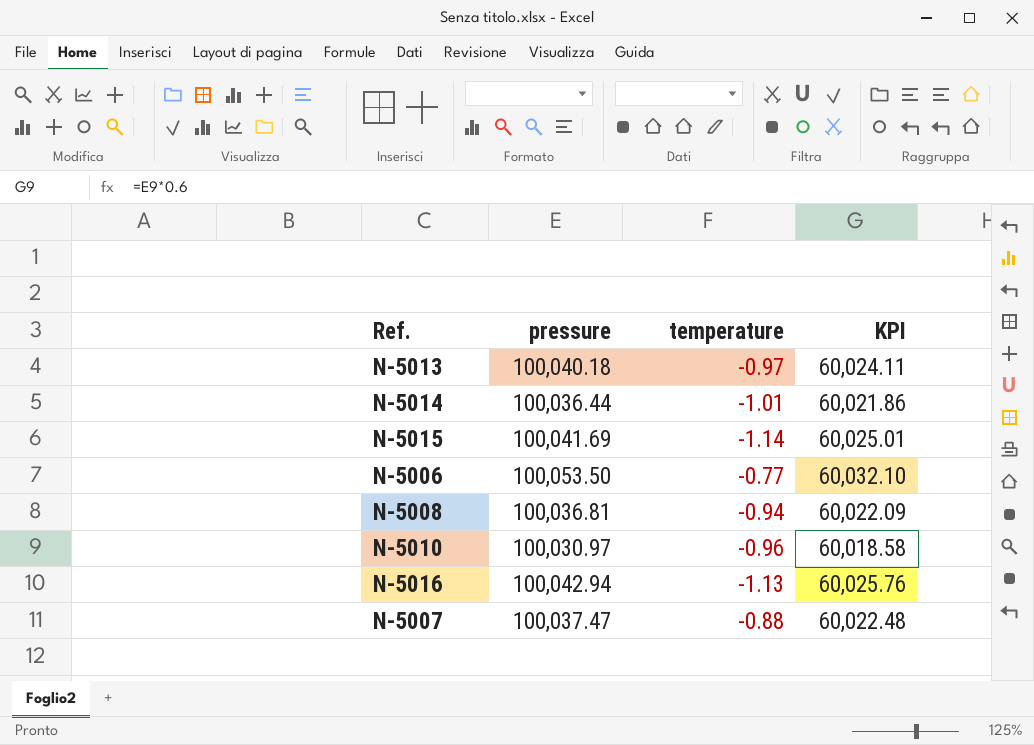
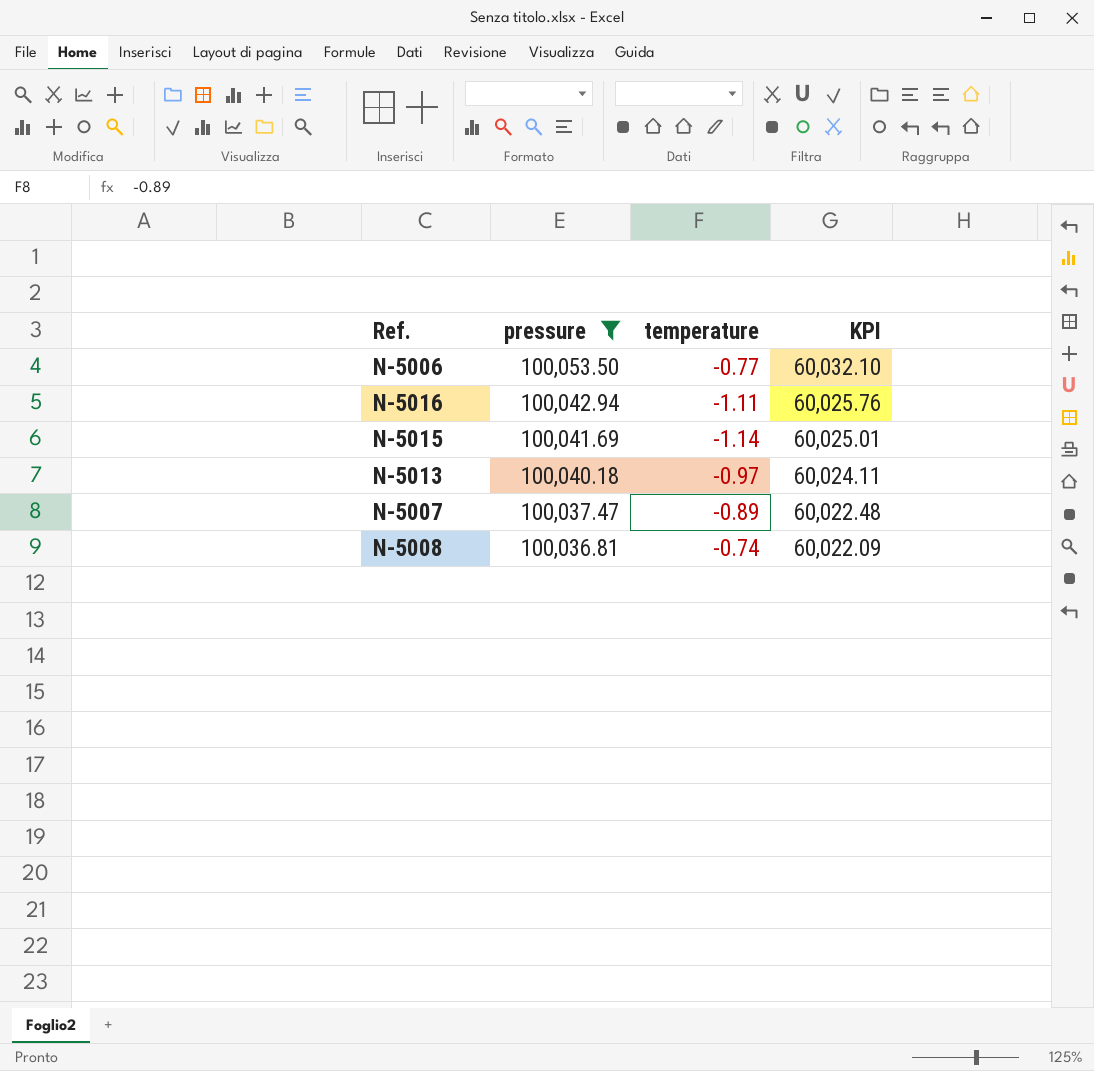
filter: none -> pressure >= 100,036.81
row order: none -> pressure descending
N-5016 | temperature: -1.13 -> -1.11
N-5007 | temperature: -0.88 -> -0.89
N-5008 | temperature: -0.94 -> -0.74

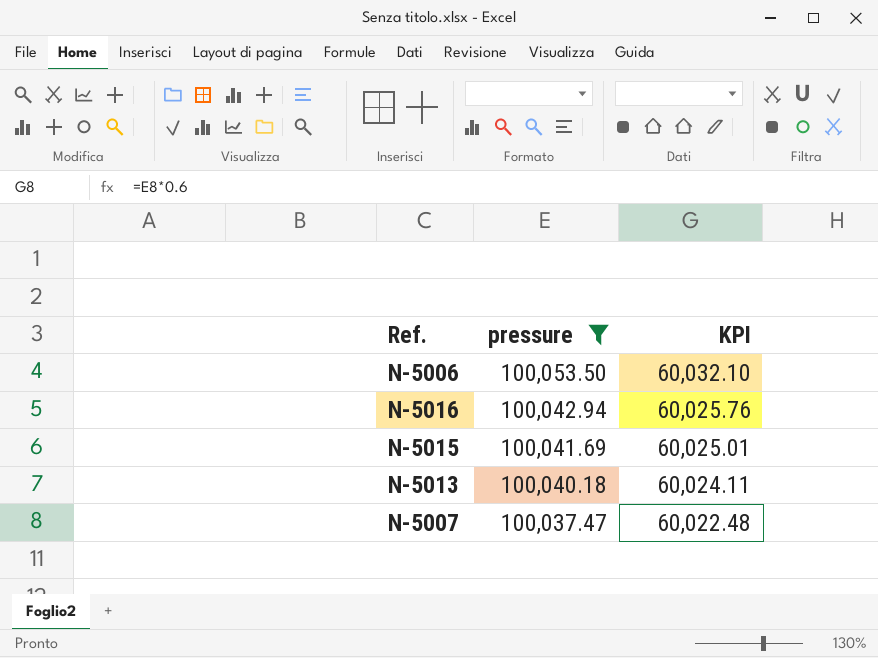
column temperature | position: 3 -> none
row N-5008: 100,036.81 | -0.74 | 60,022.09 -> none

